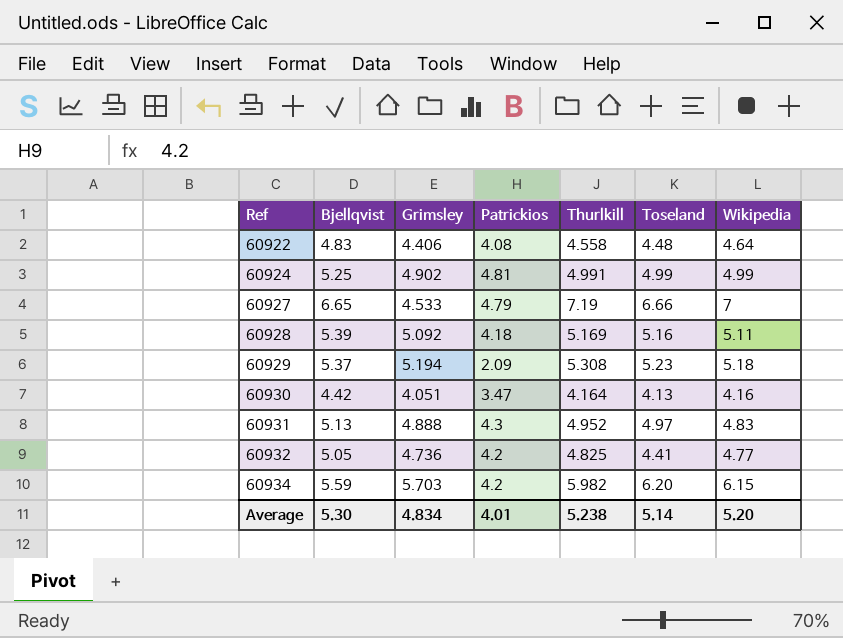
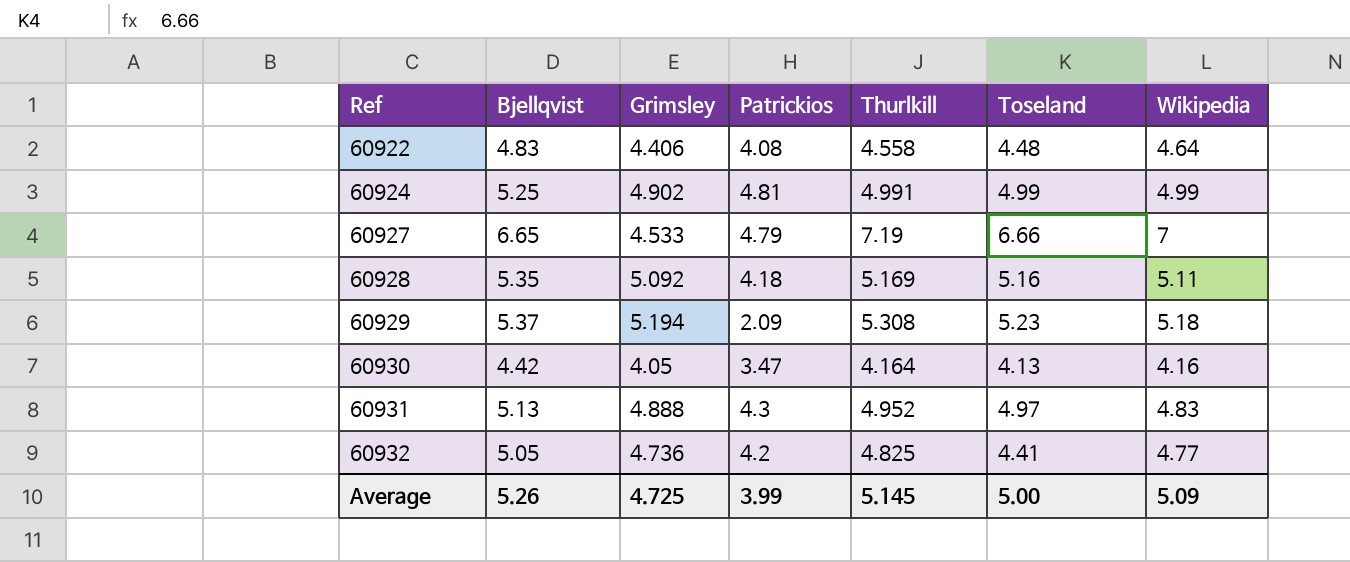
row 60934: 5.59 | 5.703 | 4.2 | 5.982 | 6.20 | 6.15 -> none
60928 | Bjellqvist: 5.39 -> 5.35
60930 | Grimsley: 4.051 -> 4.05
Average | Bjellqvist: 5.30 -> 5.26
Average | Grimsley: 4.834 -> 4.725
Average | Patrickios: 4.01 -> 3.99
Average | Thurlkill: 5.238 -> 5.145
Average | Toseland: 5.14 -> 5.00
Average | Wikipedia: 5.20 -> 5.09

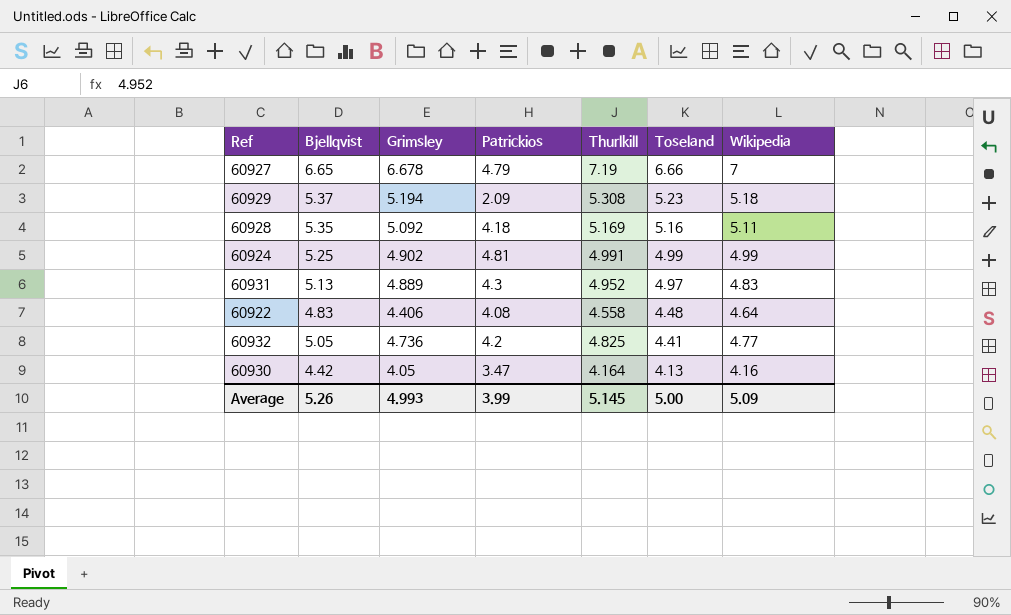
row order: Ref ascending -> Toseland descending
60927 | Grimsley: 4.533 -> 6.678
60931 | Grimsley: 4.888 -> 4.889
Average | Grimsley: 4.725 -> 4.993

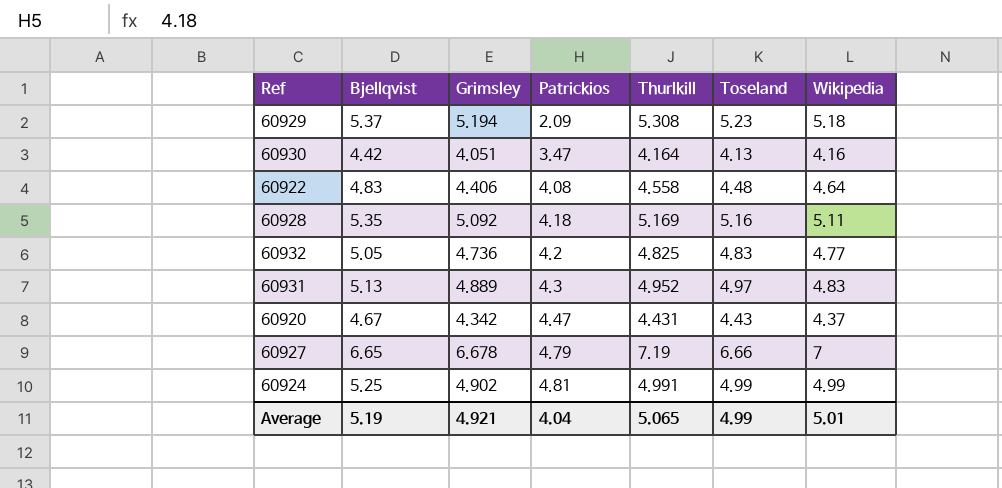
row order: Toseland descending -> Patrickios ascending
60930 | Grimsley: 4.05 -> 4.051
60932 | Toseland: 4.41 -> 4.83
row 60920: none -> 4.67 | 4.342 | 4.47 | 4.431 | 4.43 | 4.37
Average | Bjellqvist: 5.26 -> 5.19
Average | Grimsley: 4.993 -> 4.921
Average | Patrickios: 3.99 -> 4.04
Average | Thurlkill: 5.145 -> 5.065
Average | Toseland: 5.00 -> 4.99
Average | Wikipedia: 5.09 -> 5.01

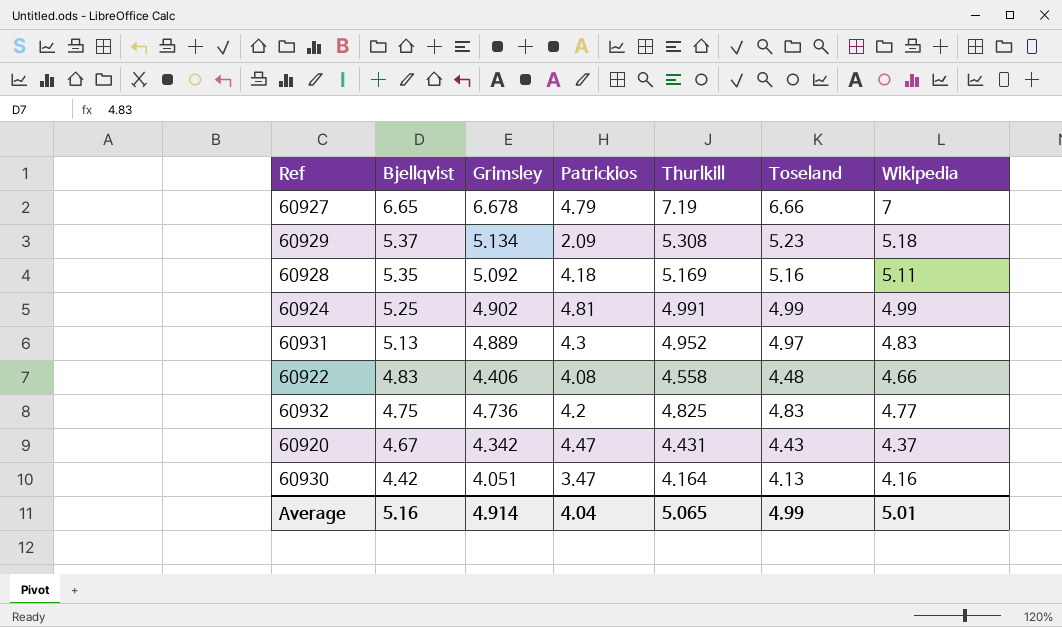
row order: Patrickios ascending -> Bjellqvist descending
60929 | Grimsley: 5.194 -> 5.134
60922 | Wikipedia: 4.64 -> 4.66
60932 | Bjellqvist: 5.05 -> 4.75
Average | Bjellqvist: 5.19 -> 5.16
Average | Grimsley: 4.921 -> 4.914

